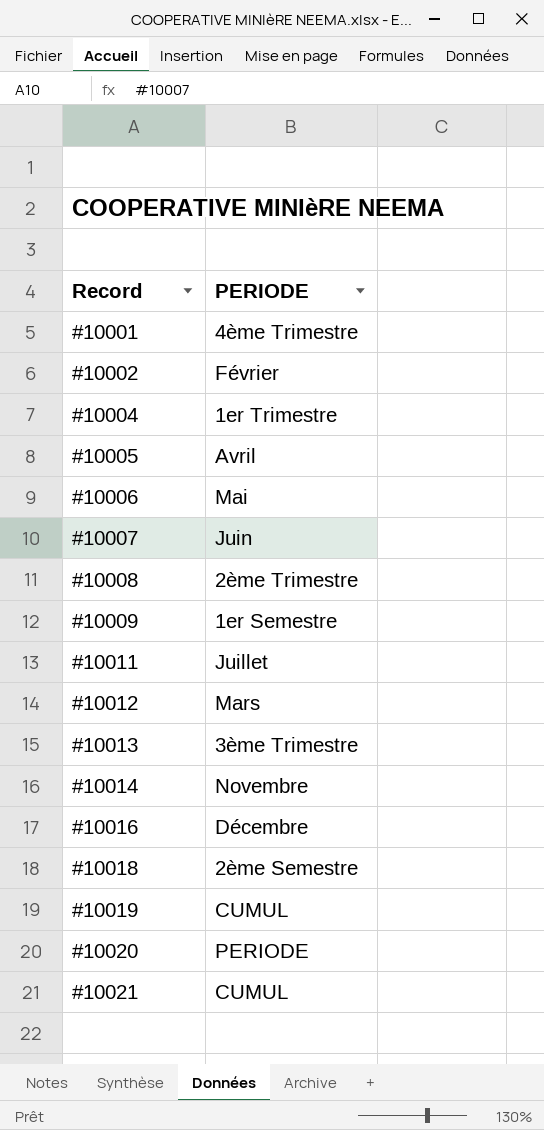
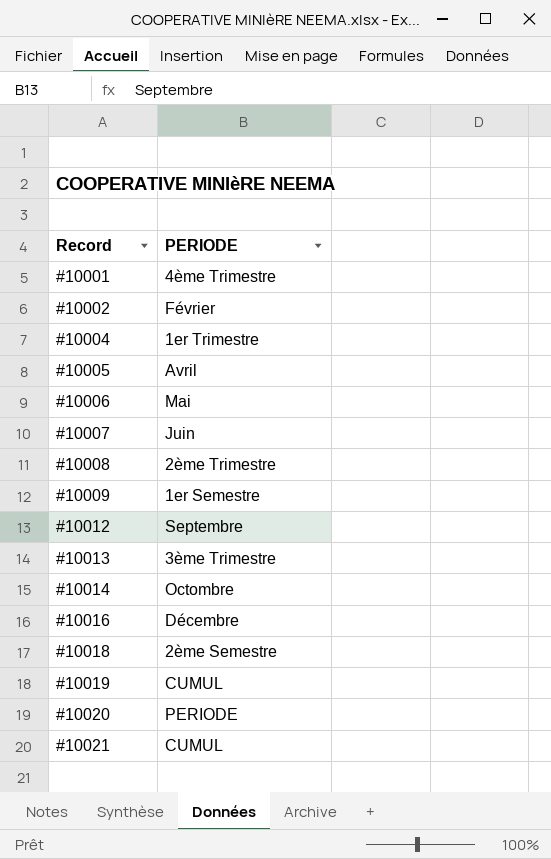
row #10011: Juillet -> none
#10012 | PERIODE: Mars -> Septembre
#10014 | PERIODE: Novembre -> Octombre

